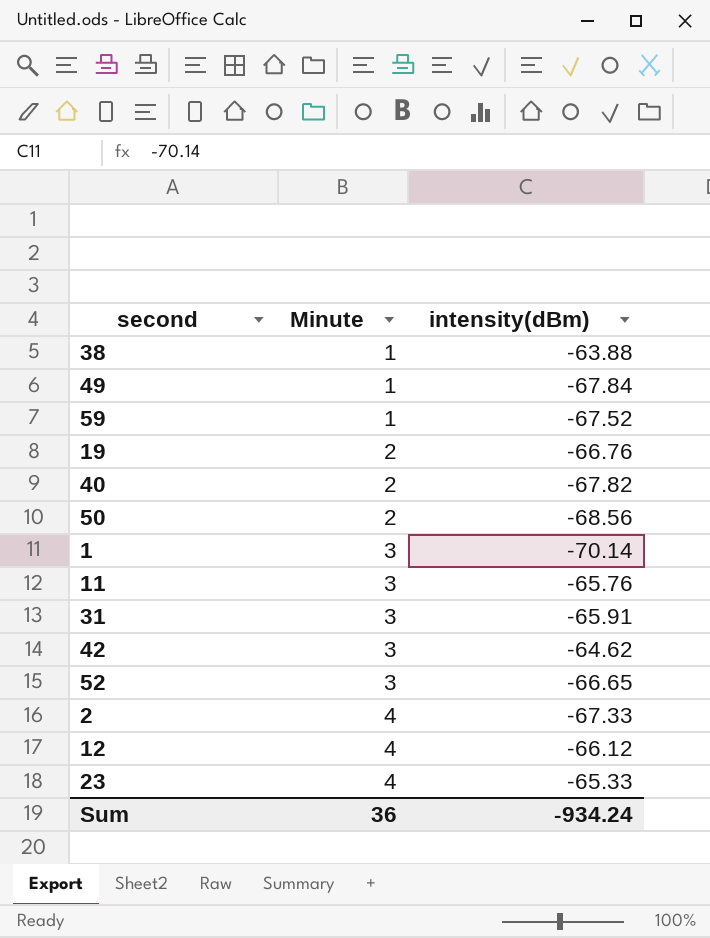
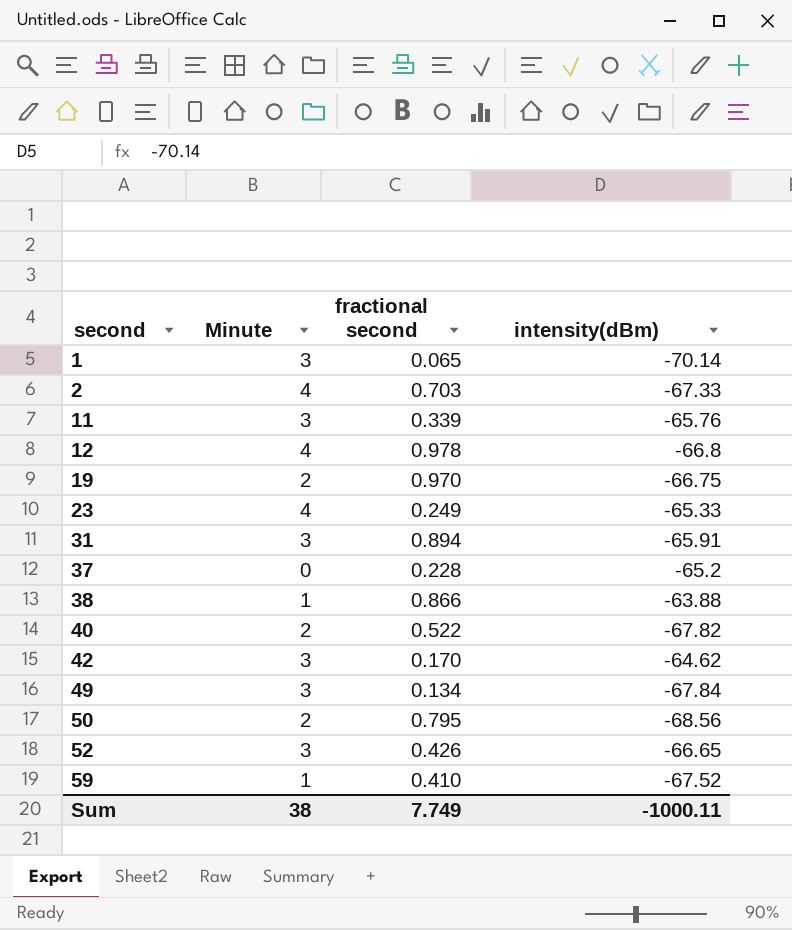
row order: Minute ascending -> second ascending
column fractional second | position: none -> 3
12 | intensity(dBm): -66.12 -> -66.8
19 | intensity(dBm): -66.76 -> -66.75
row 37: none -> 0 | 0.228 | -65.2
49 | Minute: 1 -> 3
Sum | Minute: 36 -> 38
Sum | intensity(dBm): -934.24 -> -1000.11

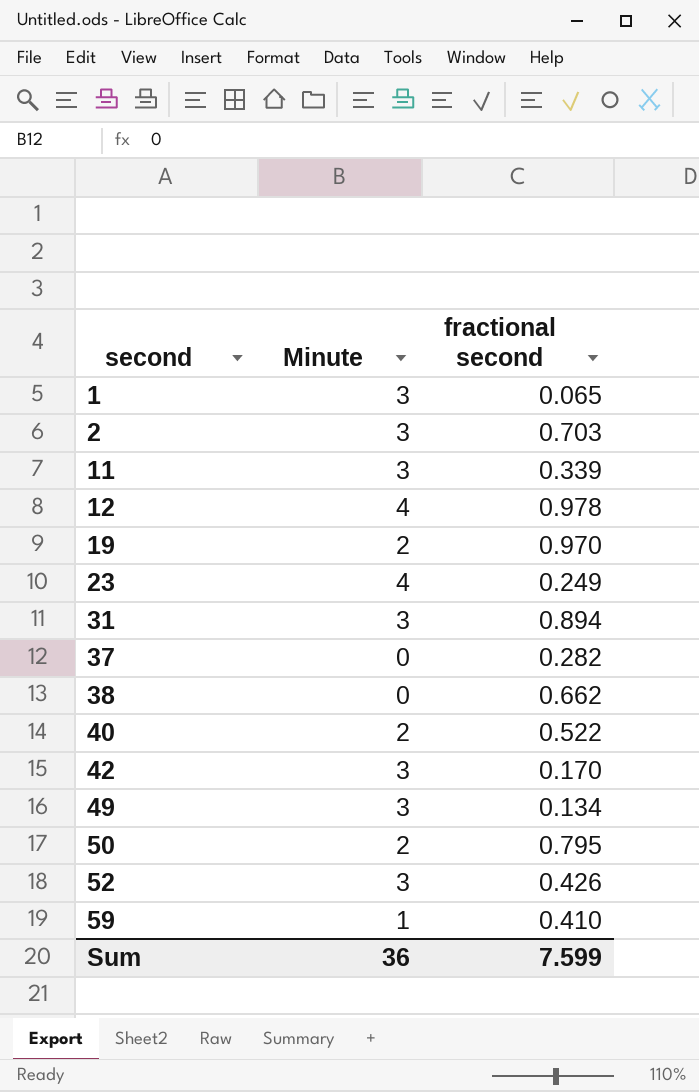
column intensity(dBm) | position: 4 -> none
2 | Minute: 4 -> 3
37 | fractional second: 0.228 -> 0.282
38 | Minute: 1 -> 0
38 | fractional second: 0.866 -> 0.662
Sum | Minute: 38 -> 36
Sum | fractional second: 7.749 -> 7.599

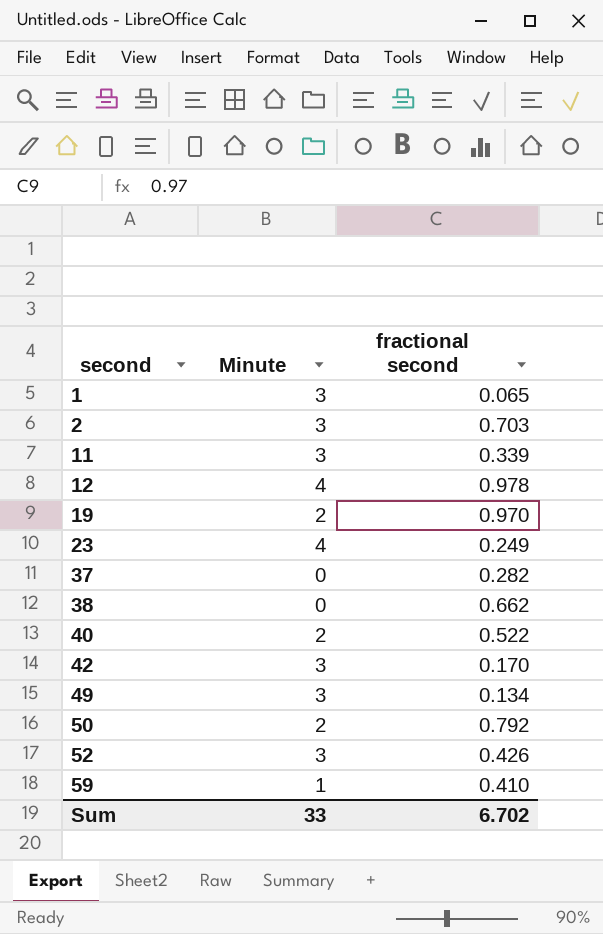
row 31: 3 | 0.894 -> none
50 | fractional second: 0.795 -> 0.792
Sum | Minute: 36 -> 33
Sum | fractional second: 7.599 -> 6.702

